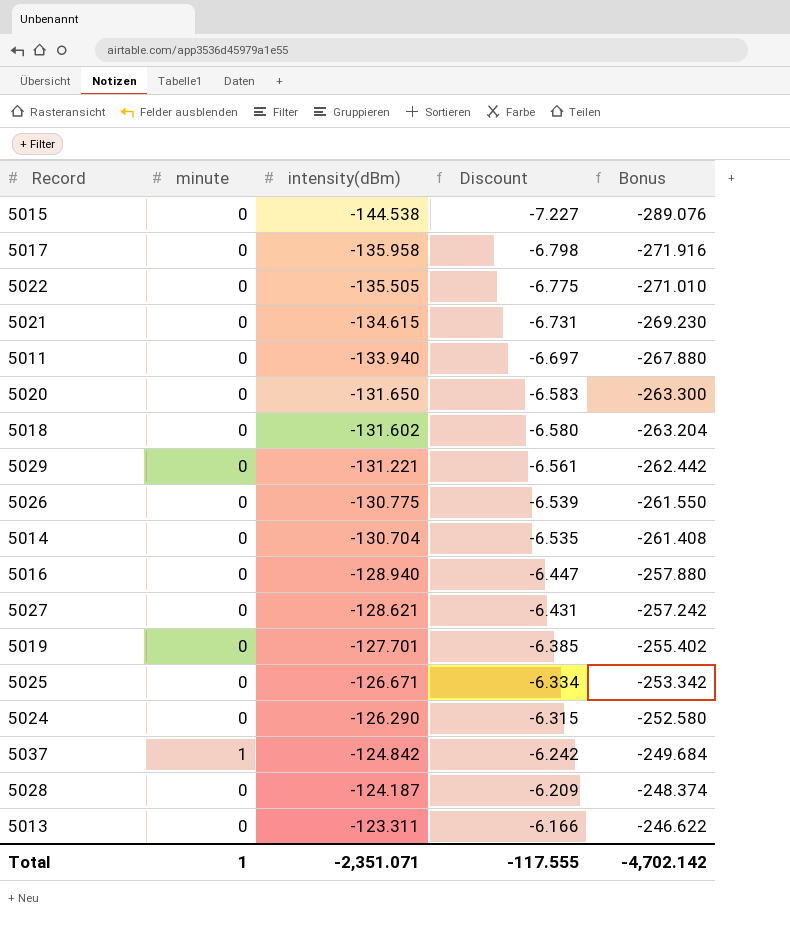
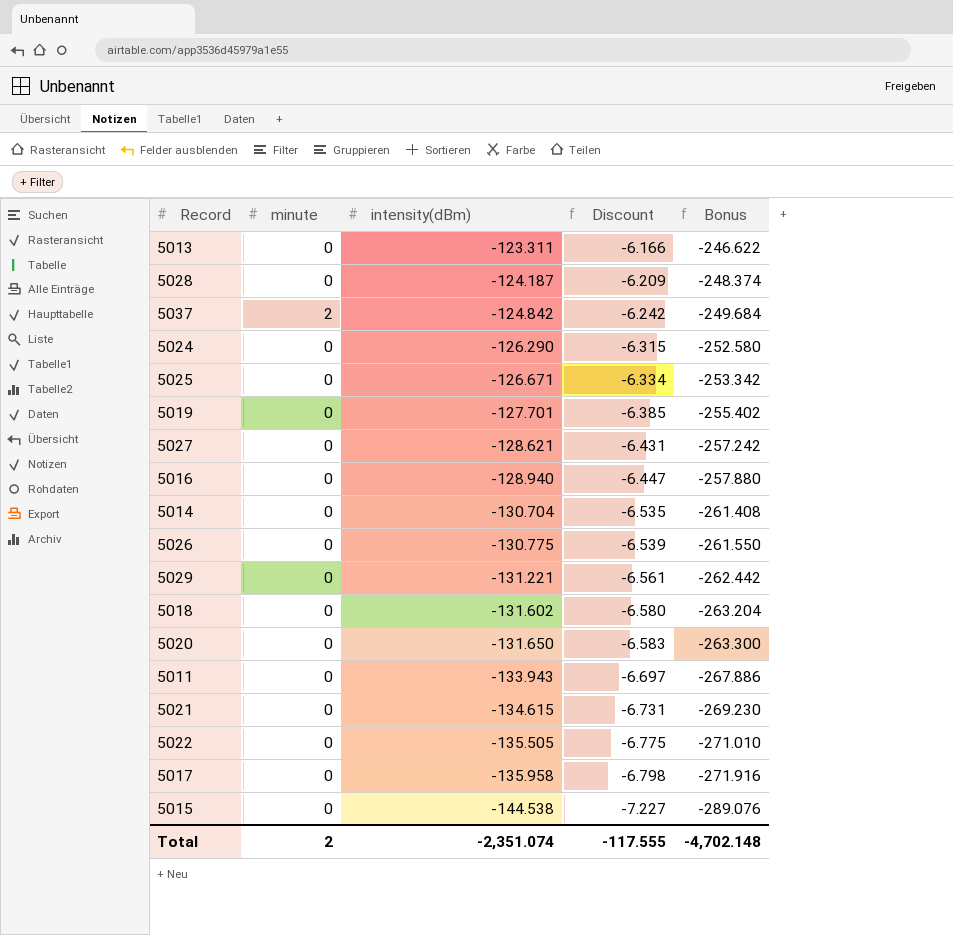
row order: intensity(dBm) ascending -> intensity(dBm) descending
5037 | minute: 1 -> 2
5011 | intensity(dBm): -133.940 -> -133.943
5011 | Bonus: -267.880 -> -267.886
Total | minute: 1 -> 2
Total | intensity(dBm): -2,351.071 -> -2,351.074
Total | Bonus: -4,702.142 -> -4,702.148

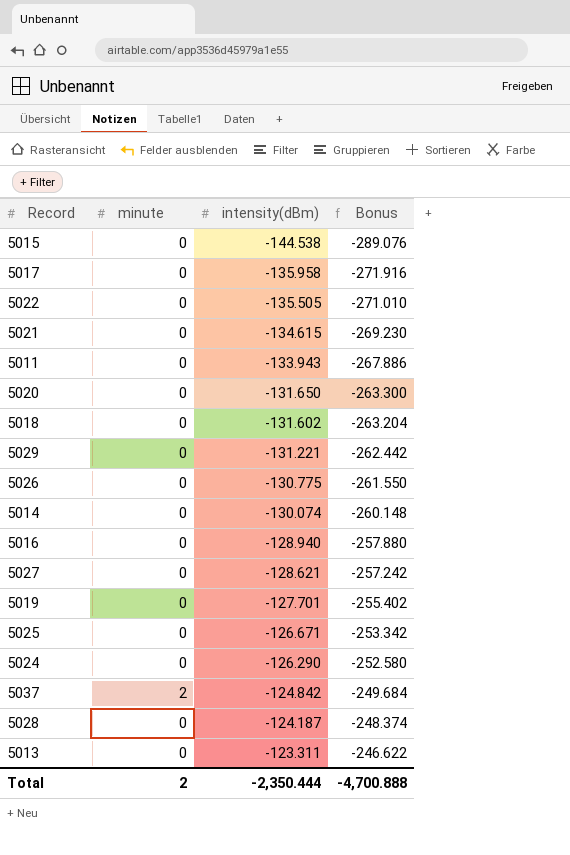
row order: intensity(dBm) descending -> intensity(dBm) ascending
column Discount | formula: [intensity(dBm)] * 0.05 -> none
5014 | intensity(dBm): -130.704 -> -130.074
5014 | Bonus: -261.408 -> -260.148
Total | intensity(dBm): -2,351.074 -> -2,350.444
Total | Bonus: -4,702.148 -> -4,700.888

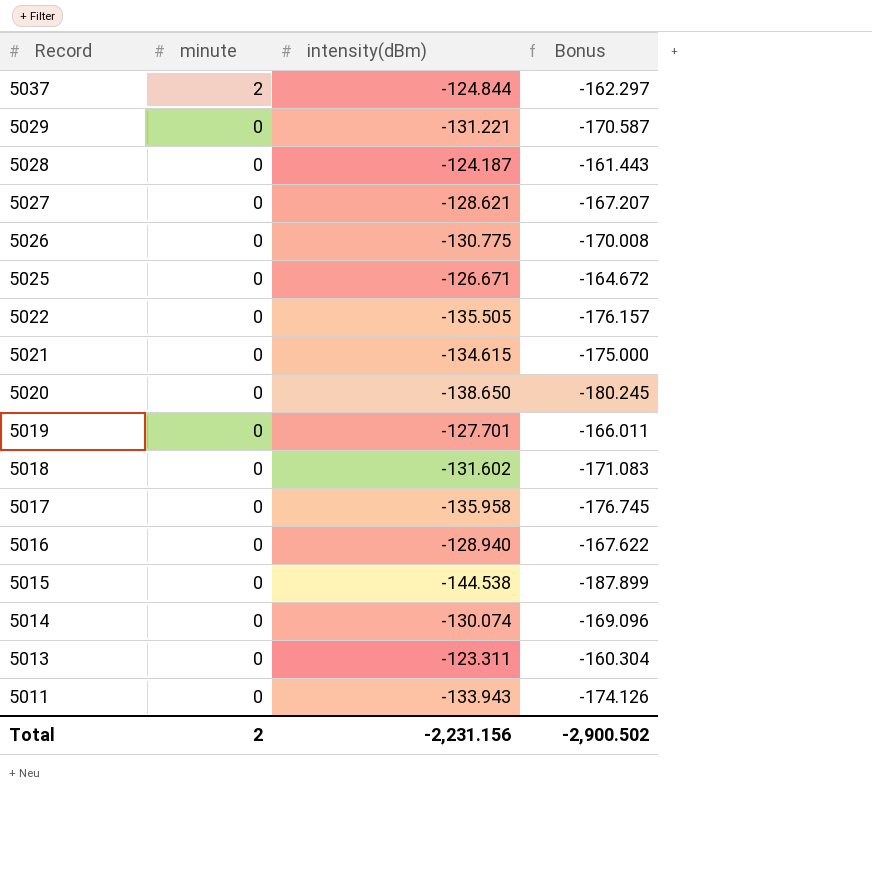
row order: intensity(dBm) ascending -> Record descending
column Bonus | formula: [intensity(dBm)] * 2 -> [intensity(dBm)] * 1.3
row 5024: 0 | -126.290 | -252.580 -> none
5037 | intensity(dBm): -124.842 -> -124.844
5020 | intensity(dBm): -131.650 -> -138.650
Total | intensity(dBm): -2,350.444 -> -2,231.156
Total | Bonus: -4,700.888 -> -2,900.502

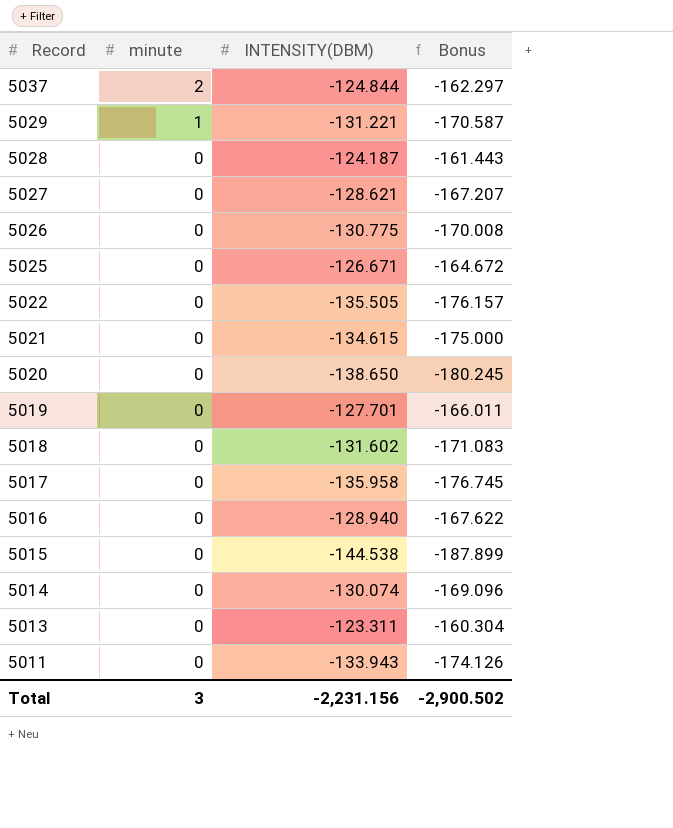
column name: intensity(dBm) -> INTENSITY(DBM)
5029 | minute: 0 -> 1
Total | minute: 2 -> 3

